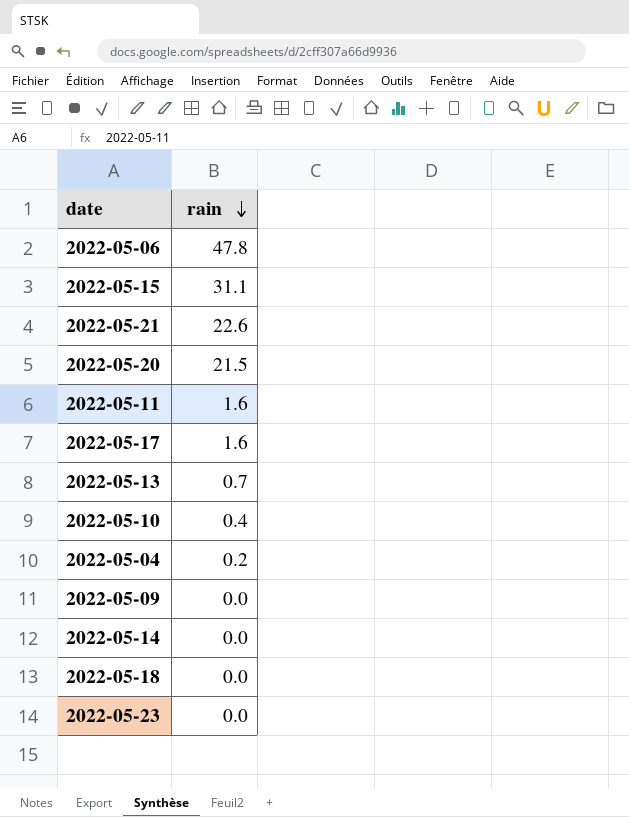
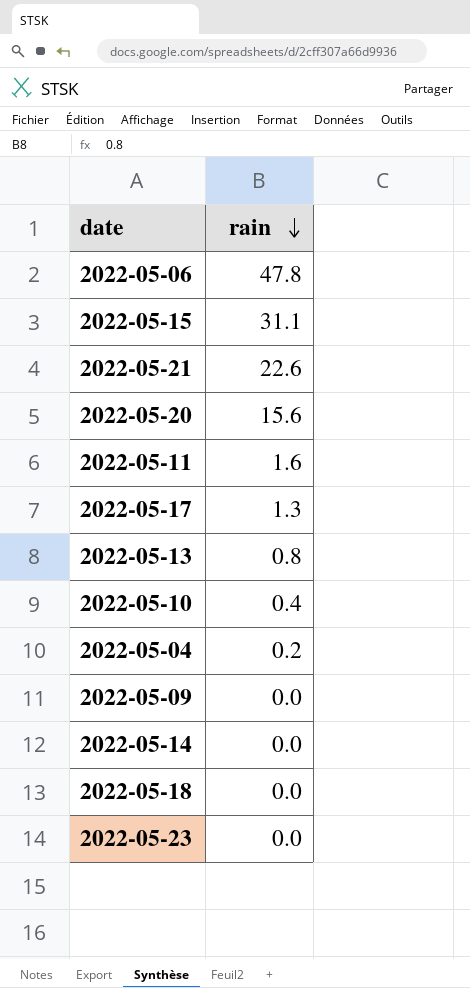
2022-05-20 | rain: 21.5 -> 15.6
2022-05-17 | rain: 1.6 -> 1.3
2022-05-13 | rain: 0.7 -> 0.8

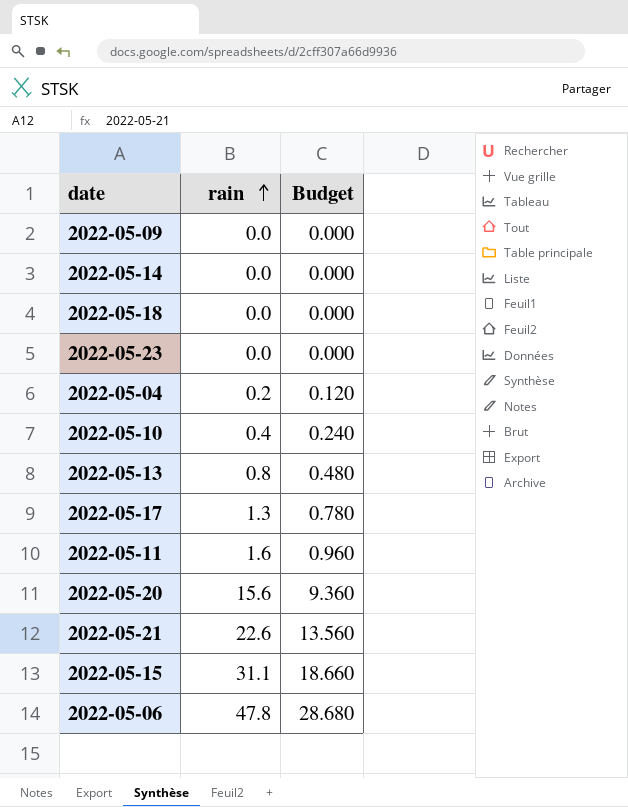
row order: rain descending -> rain ascending
column Budget | formula: none -> [rain] * 0.6

